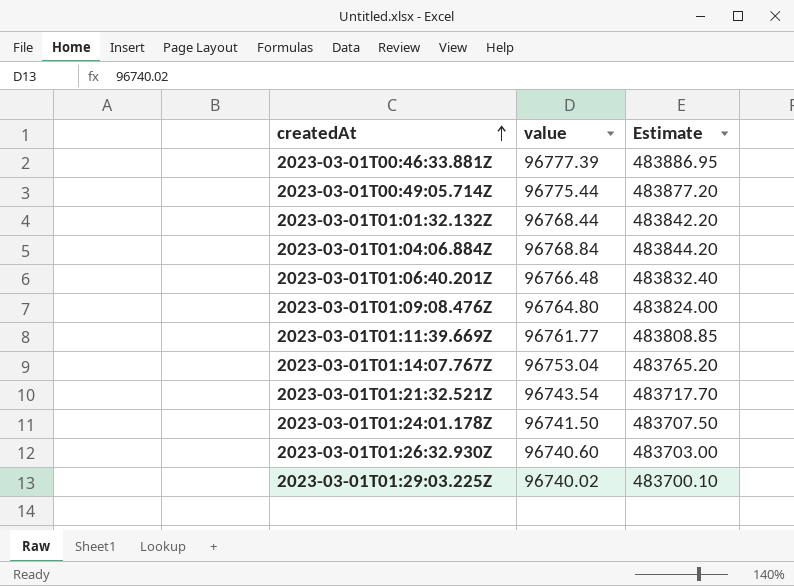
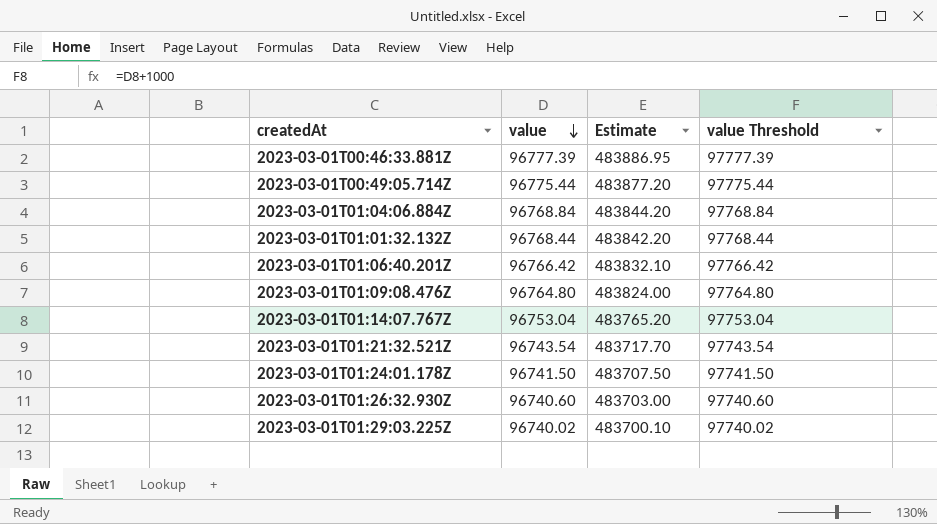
row order: createdAt ascending -> value descending
column value Threshold | formula: none -> [value] + 1000
row 2023-03-01T01:11:39.669Z: 96761.77 | 483808.85 -> none
2023-03-01T01:06:40.201Z | value: 96766.48 -> 96766.42
2023-03-01T01:06:40.201Z | Estimate: 483832.40 -> 483832.10

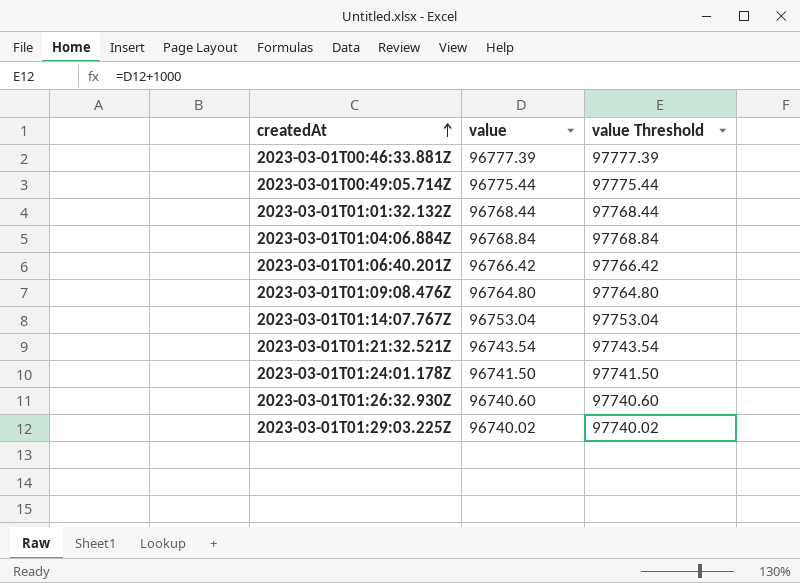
row order: value descending -> createdAt ascending
column Estimate | formula: [value] * 5 -> none

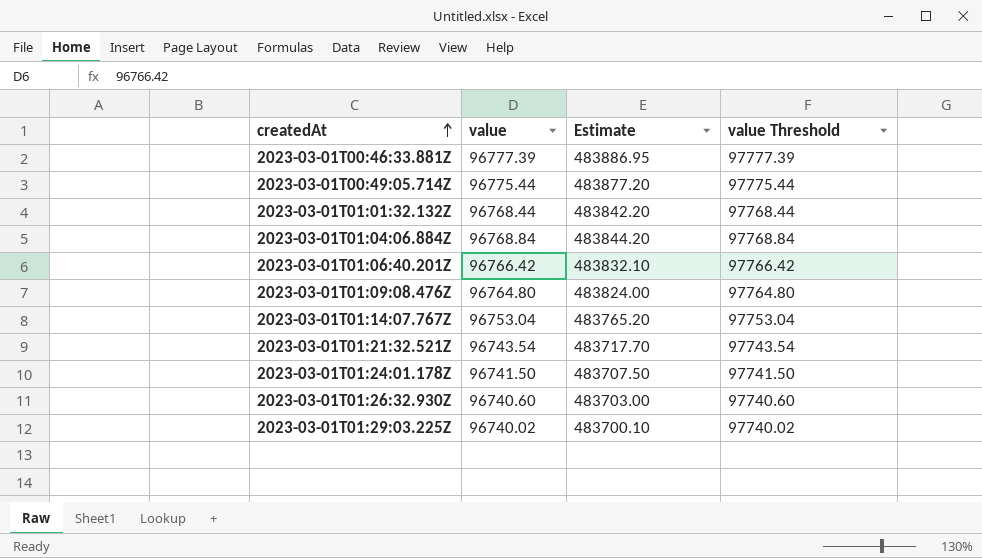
column Estimate | formula: none -> [value] * 5

